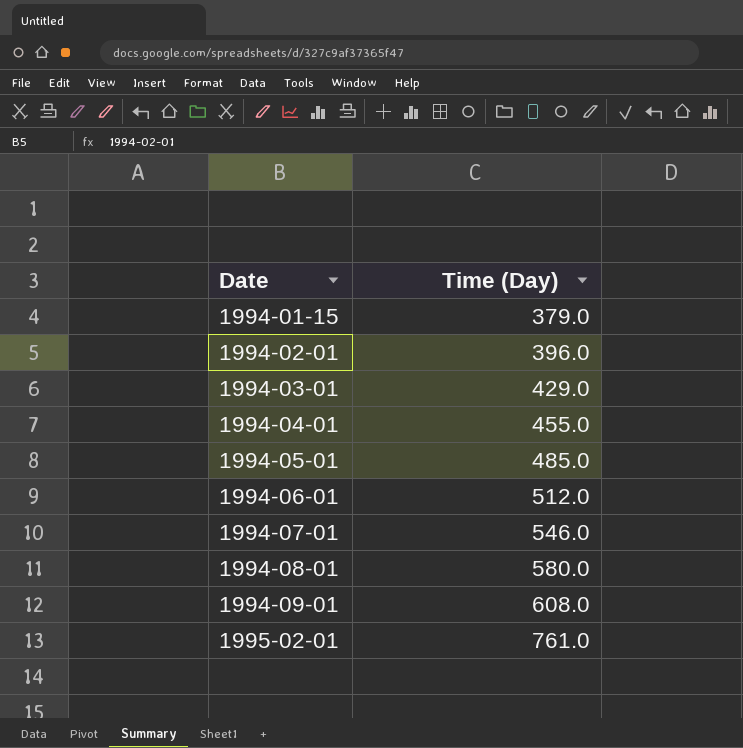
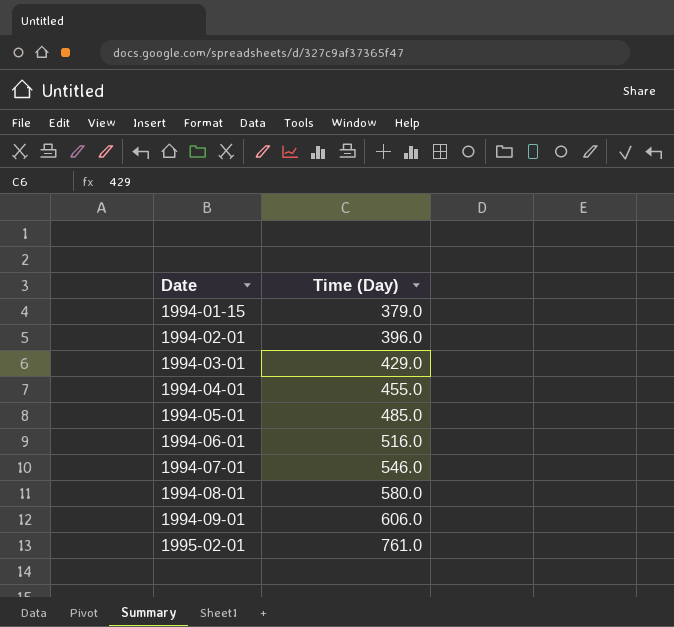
1994-06-01 | Time (Day): 512.0 -> 516.0
1994-09-01 | Time (Day): 608.0 -> 606.0

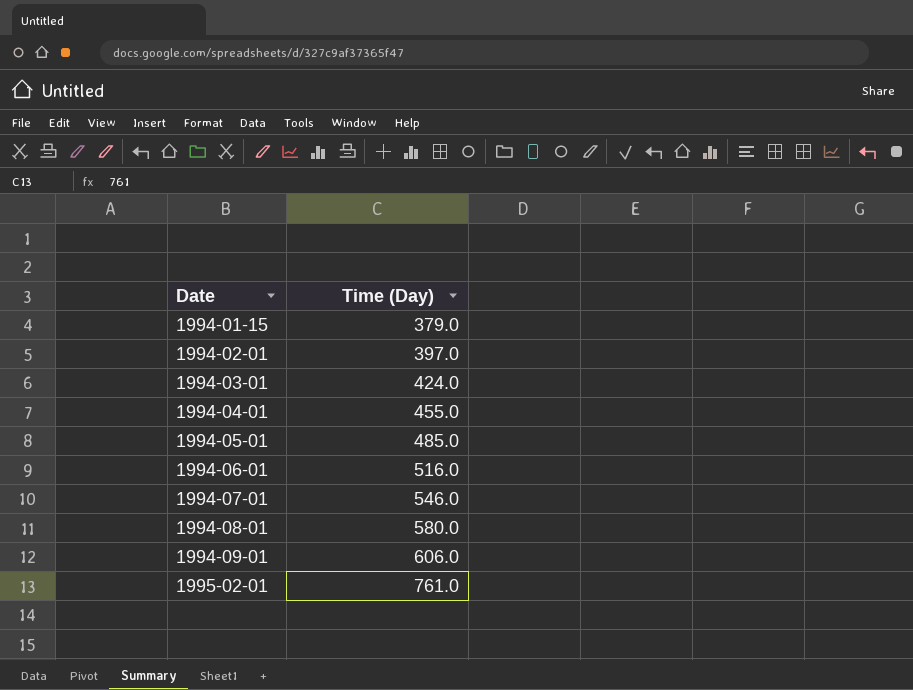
1994-02-01 | Time (Day): 396.0 -> 397.0
1994-03-01 | Time (Day): 429.0 -> 424.0

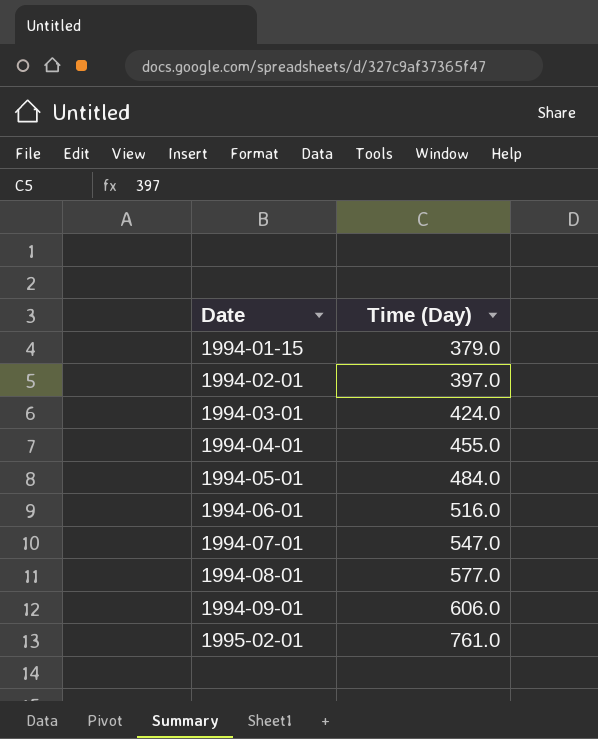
1994-05-01 | Time (Day): 485.0 -> 484.0
1994-07-01 | Time (Day): 546.0 -> 547.0
1994-08-01 | Time (Day): 580.0 -> 577.0

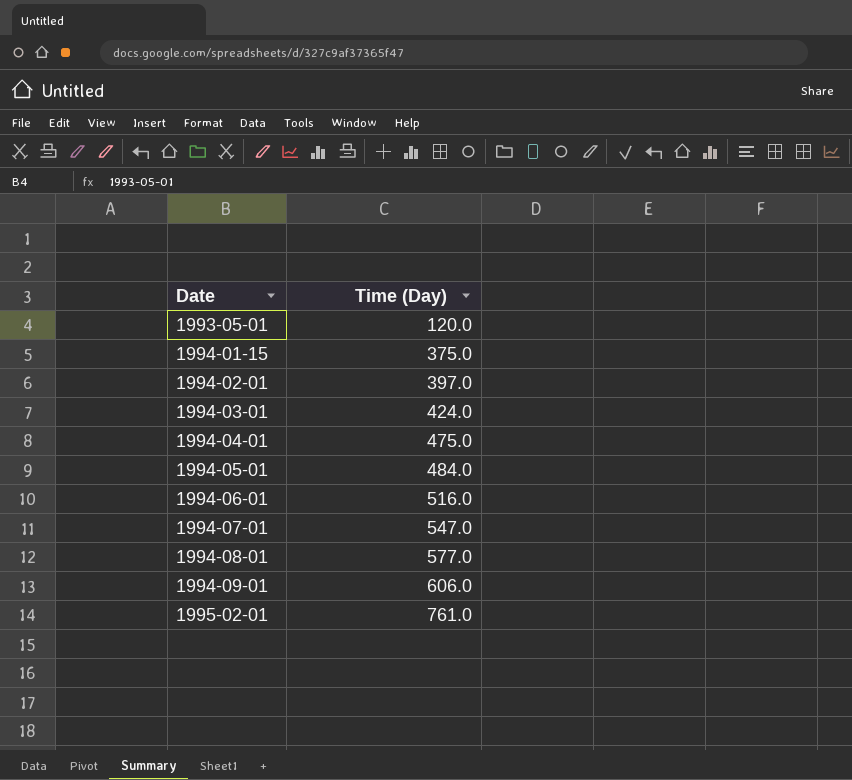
row 1993-05-01: none -> 120.0
1994-01-15 | Time (Day): 379.0 -> 375.0
1994-04-01 | Time (Day): 455.0 -> 475.0

